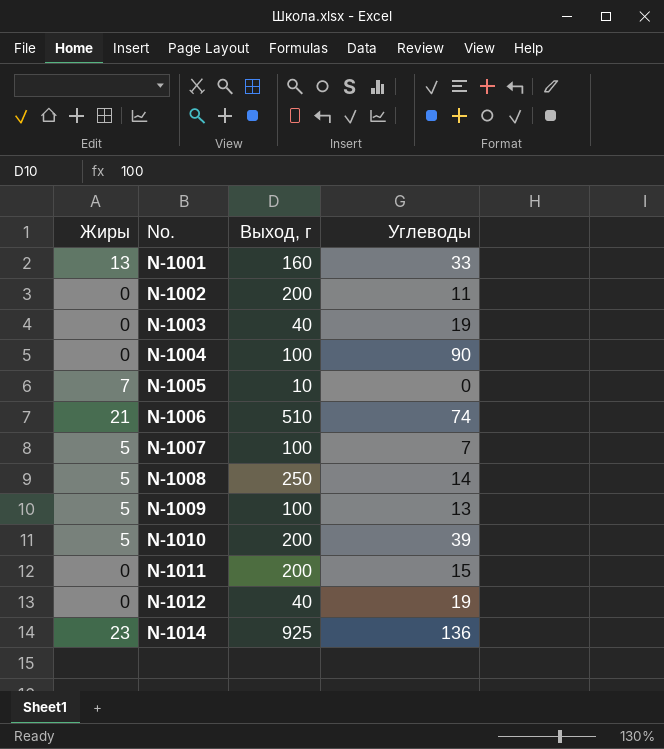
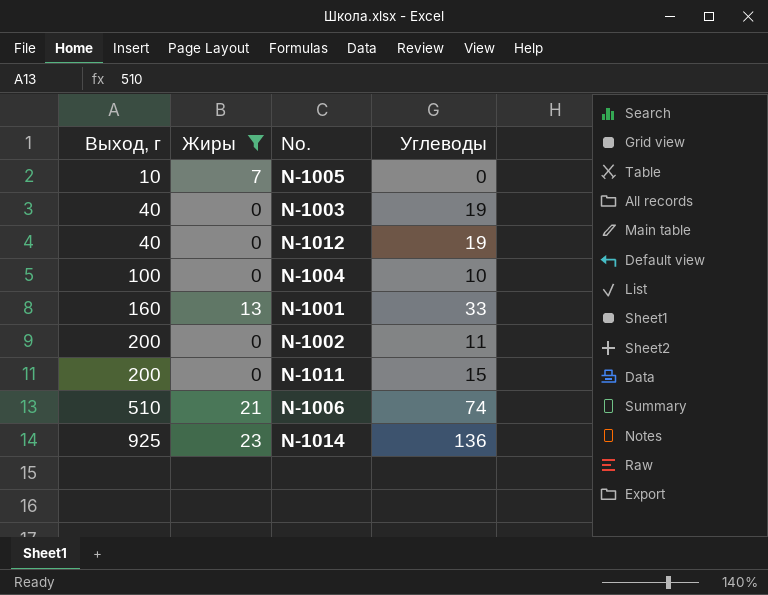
filter: none -> Жиры != 5
row order: No. ascending -> Выход, г ascending
column Выход, г | position: 3 -> 1
N-1004 | Углеводы: 90 -> 10

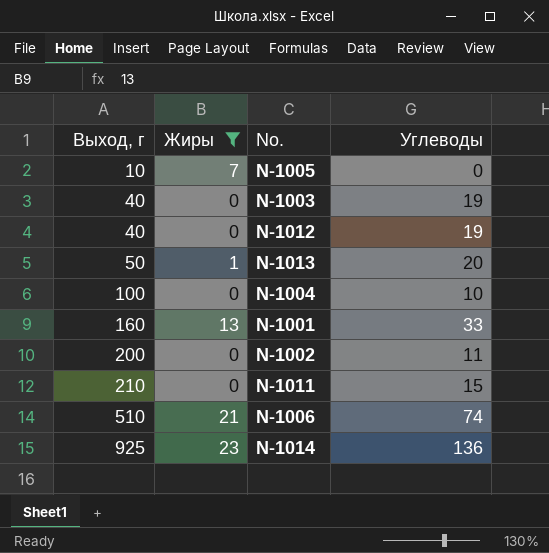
row N-1013: none -> 50 | 1 | 20
N-1011 | Выход, г: 200 -> 210

